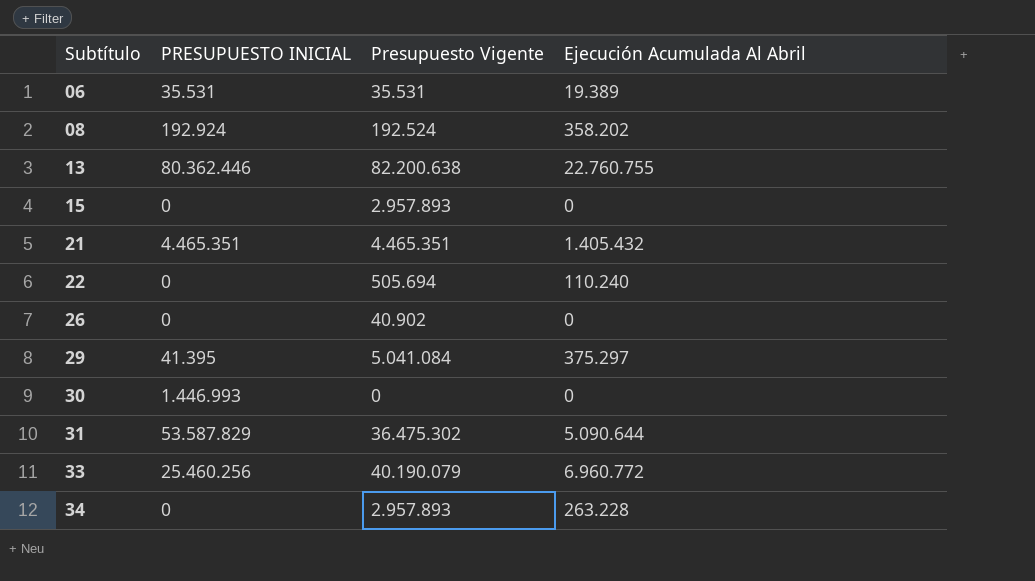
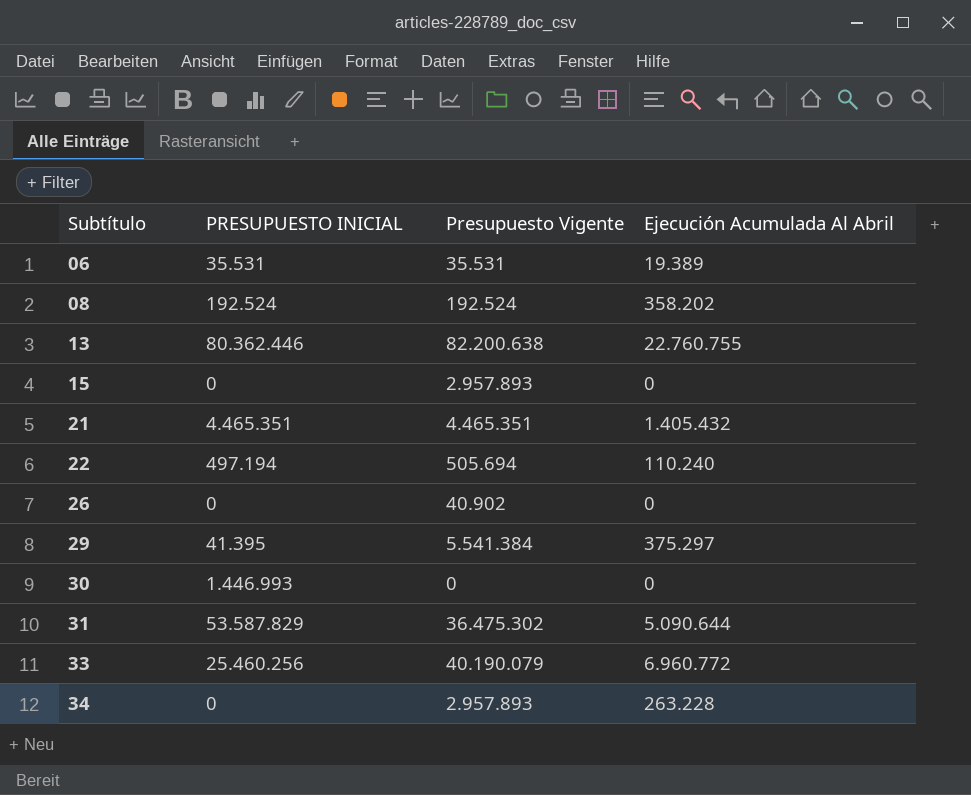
08 | PRESUPUESTO INICIAL: 192.924 -> 192.524
22 | PRESUPUESTO INICIAL: 0 -> 497.194
29 | Presupuesto Vigente: 5.041.084 -> 5.541.384

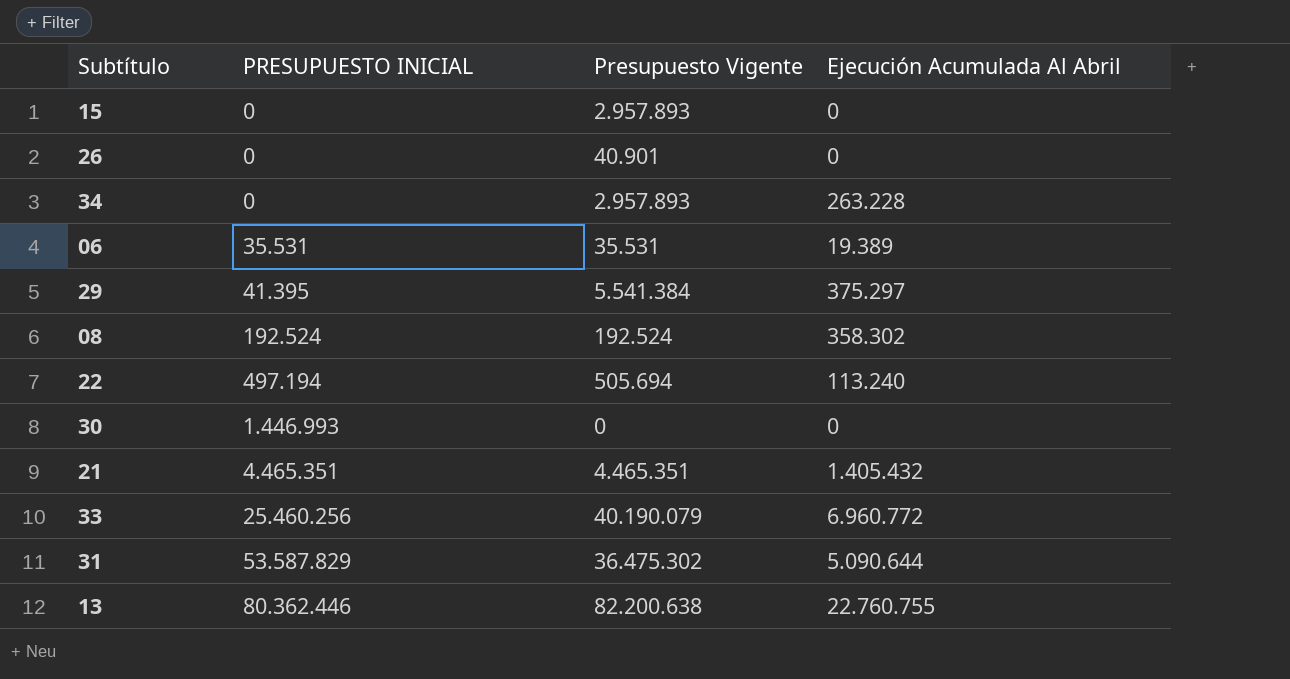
row order: Subtítulo ascending -> PRESUPUESTO INICIAL ascending
26 | Presupuesto Vigente: 40.902 -> 40.901
08 | Ejecución Acumulada Al Abril: 358.202 -> 358.302
22 | Ejecución Acumulada Al Abril: 110.240 -> 113.240

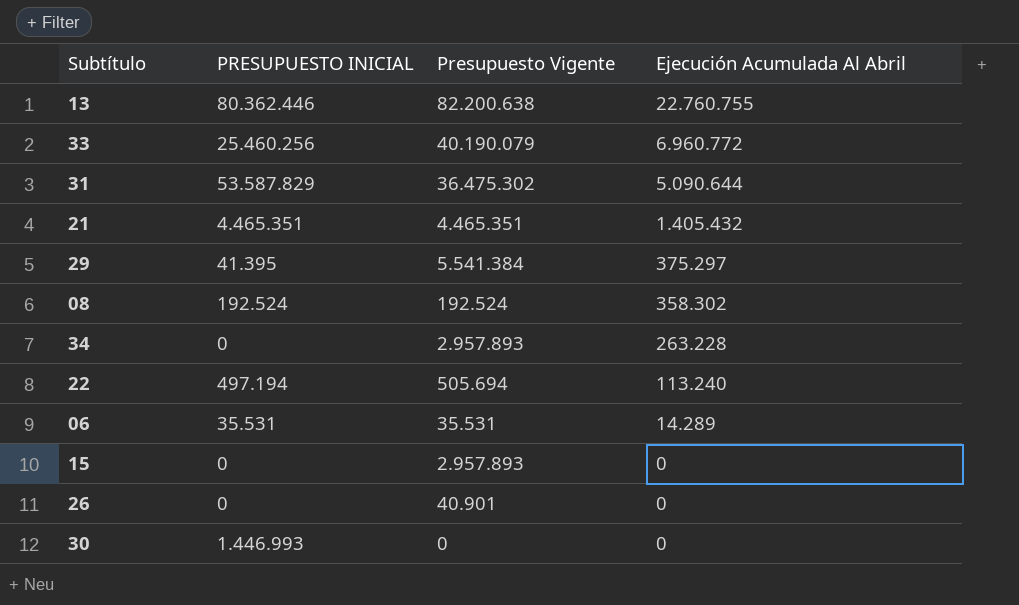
row order: PRESUPUESTO INICIAL ascending -> Ejecución Acumulada Al Abril descending
06 | Ejecución Acumulada Al Abril: 19.389 -> 14.289

